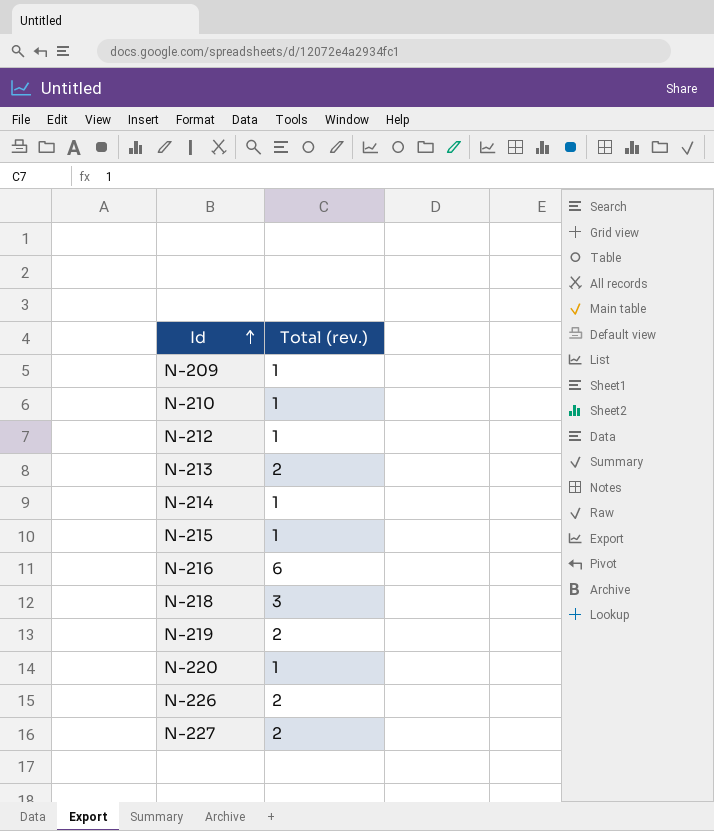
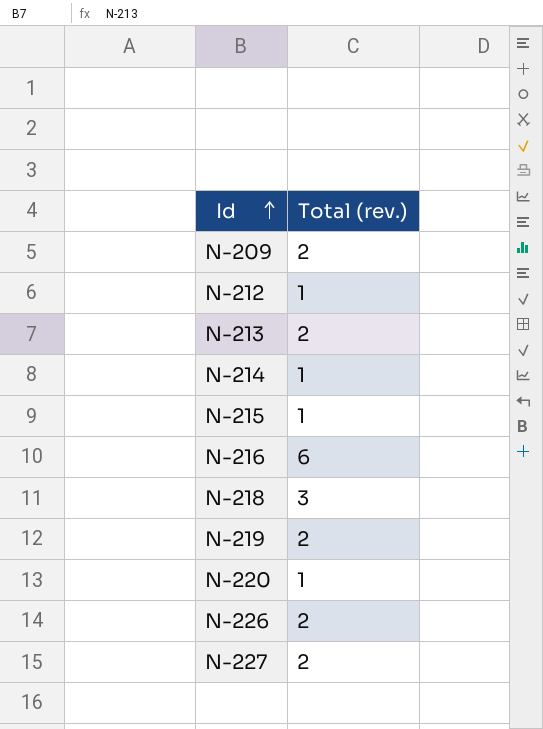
row N-210: 1 -> none
N-209 | Total (rev.): 1 -> 2

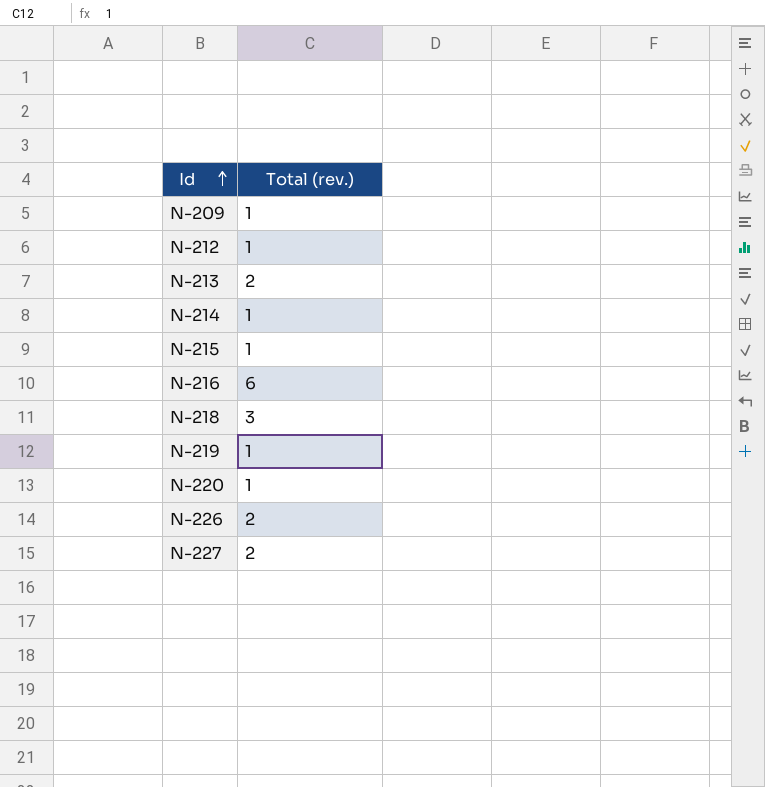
N-209 | Total (rev.): 2 -> 1
N-219 | Total (rev.): 2 -> 1

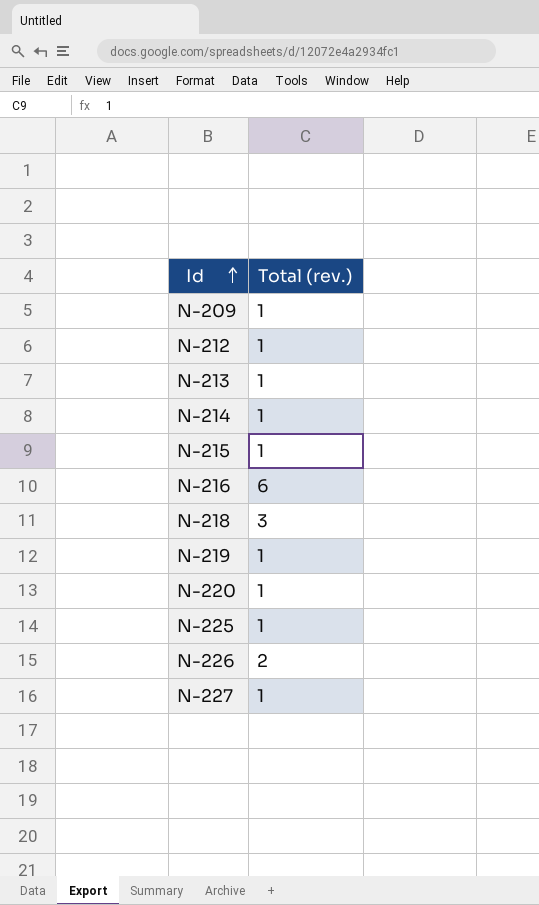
N-213 | Total (rev.): 2 -> 1
row N-225: none -> 1
N-227 | Total (rev.): 2 -> 1

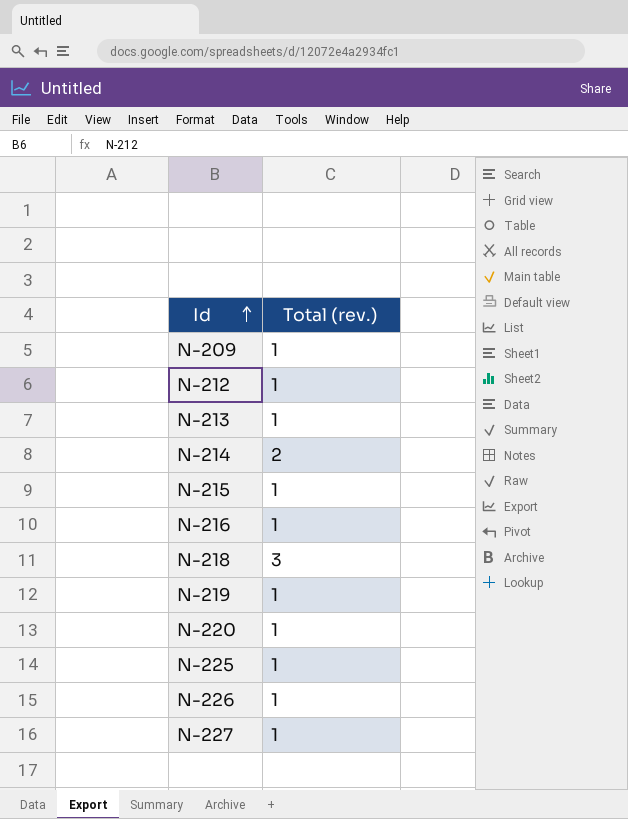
N-214 | Total (rev.): 1 -> 2
N-216 | Total (rev.): 6 -> 1
N-226 | Total (rev.): 2 -> 1

